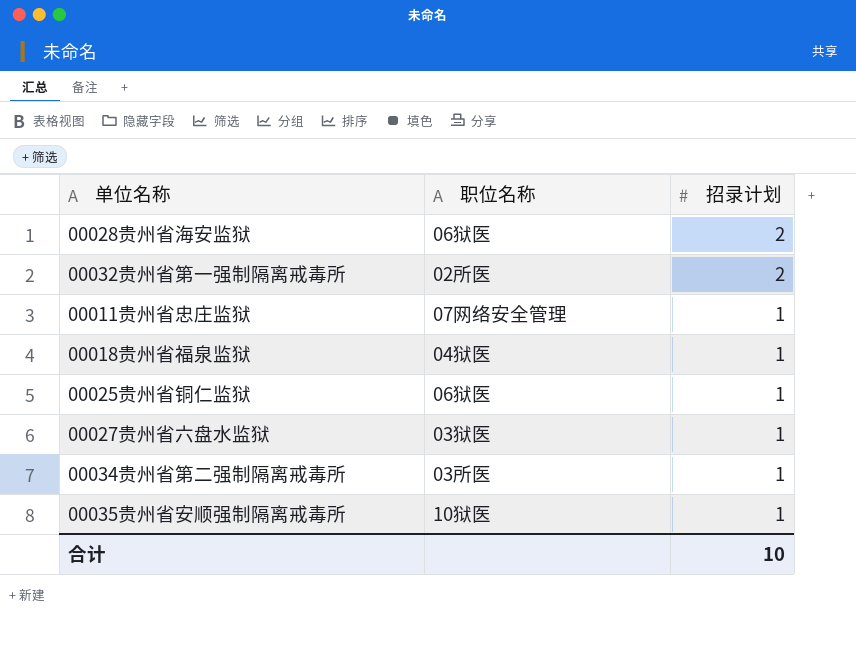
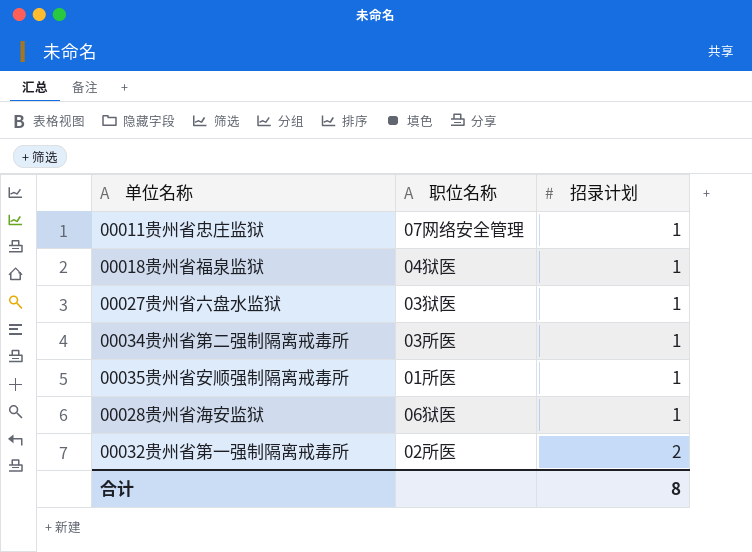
row order: 招录计划 descending -> 招录计划 ascending
row 00025贵州省铜仁监狱: 06狱医 | 1 -> none
00035贵州省安顺强制隔离戒毒所 | 职位名称: 10狱医 -> 01所医
00028贵州省海安监狱 | 招录计划: 2 -> 1
合计 | 招录计划: 10 -> 8

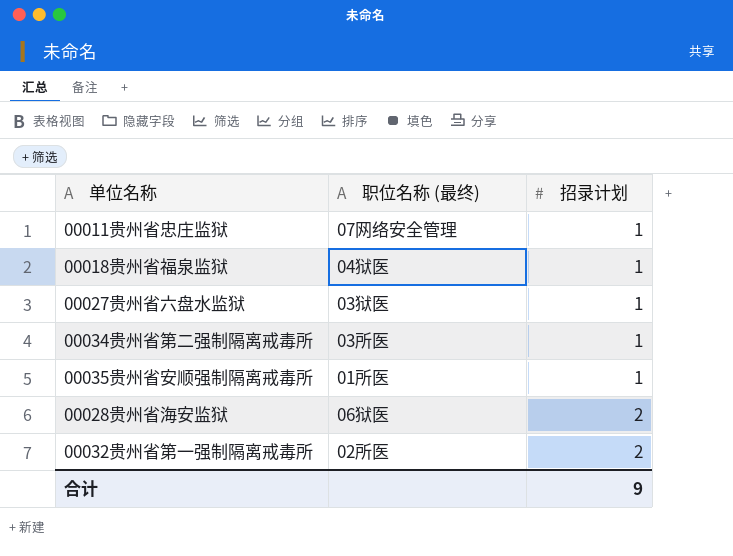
column name: 职位名称 -> 职位名称 (最终)
00028贵州省海安监狱 | 招录计划: 1 -> 2
合计 | 招录计划: 8 -> 9

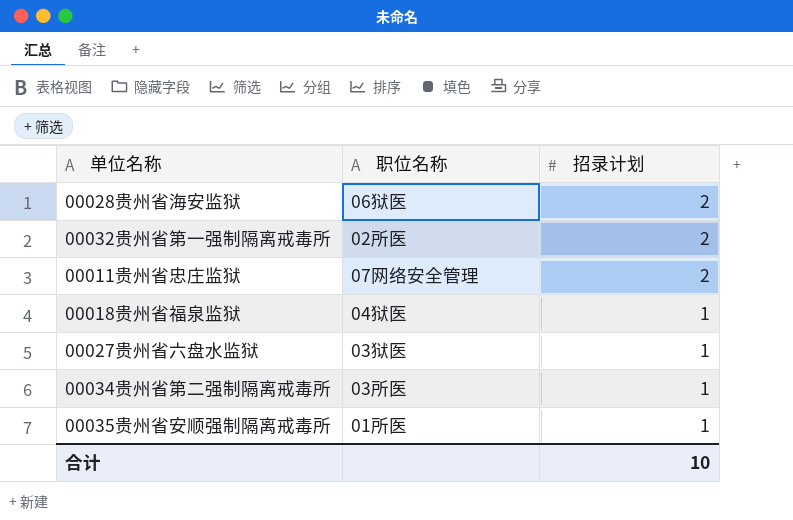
row order: 招录计划 ascending -> 招录计划 descending
column name: 职位名称 (最终) -> 职位名称
00011贵州省忠庄监狱 | 招录计划: 1 -> 2
合计 | 招录计划: 9 -> 10

